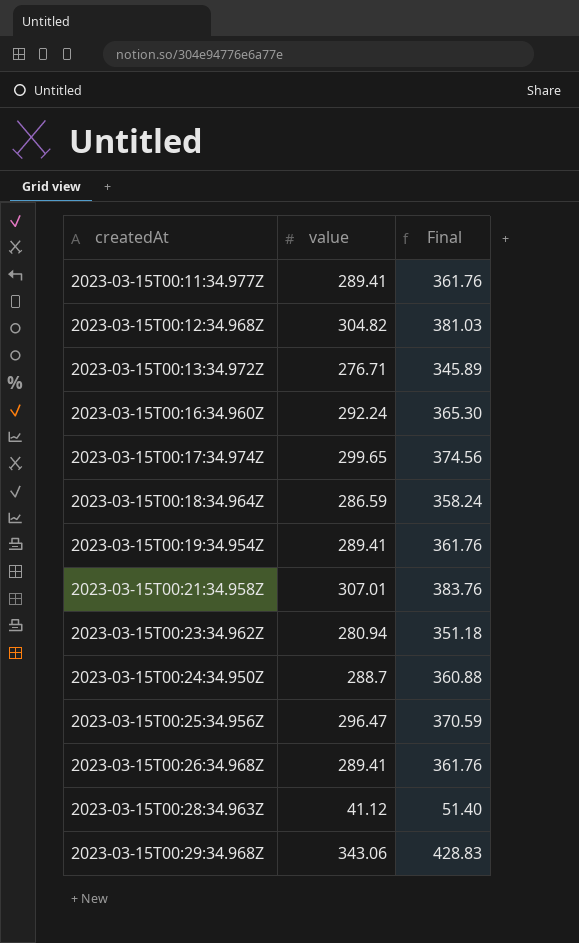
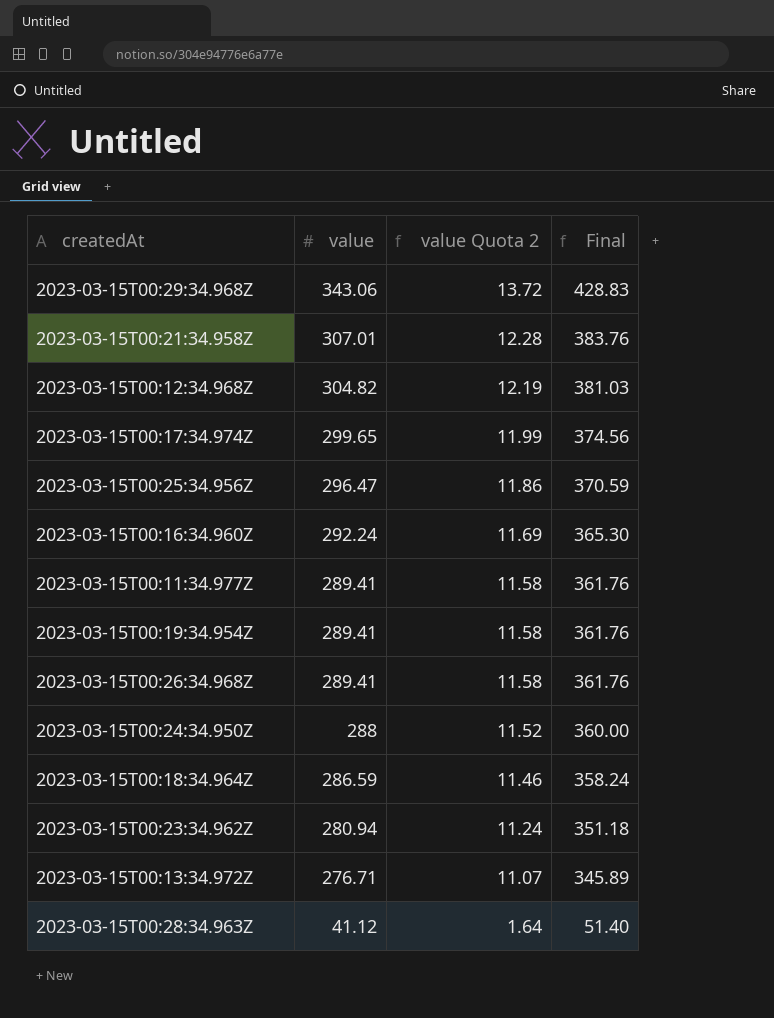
row order: createdAt ascending -> value descending
column value Quota 2 | formula: none -> [value] * 0.04
2023-03-15T00:24:34.950Z | value: 288.7 -> 288
2023-03-15T00:24:34.950Z | Final: 360.88 -> 360.00

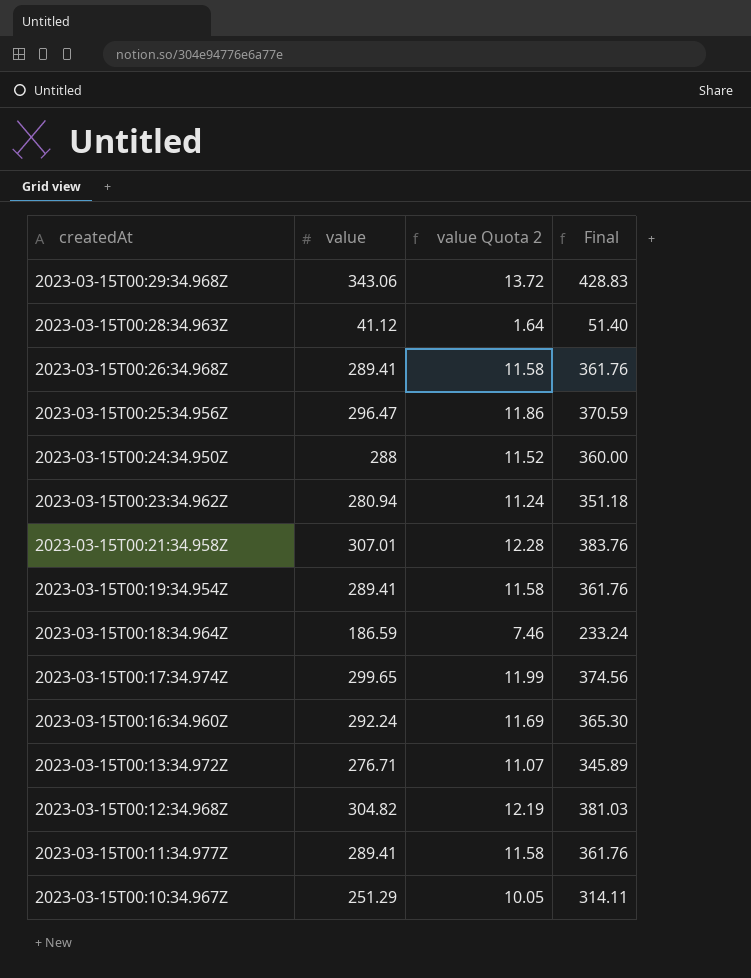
row order: value descending -> createdAt descending
2023-03-15T00:18:34.964Z | value: 286.59 -> 186.59
2023-03-15T00:18:34.964Z | value Quota 2: 11.46 -> 7.46
2023-03-15T00:18:34.964Z | Final: 358.24 -> 233.24
row 2023-03-15T00:10:34.967Z: none -> 251.29 | 10.05 | 314.11

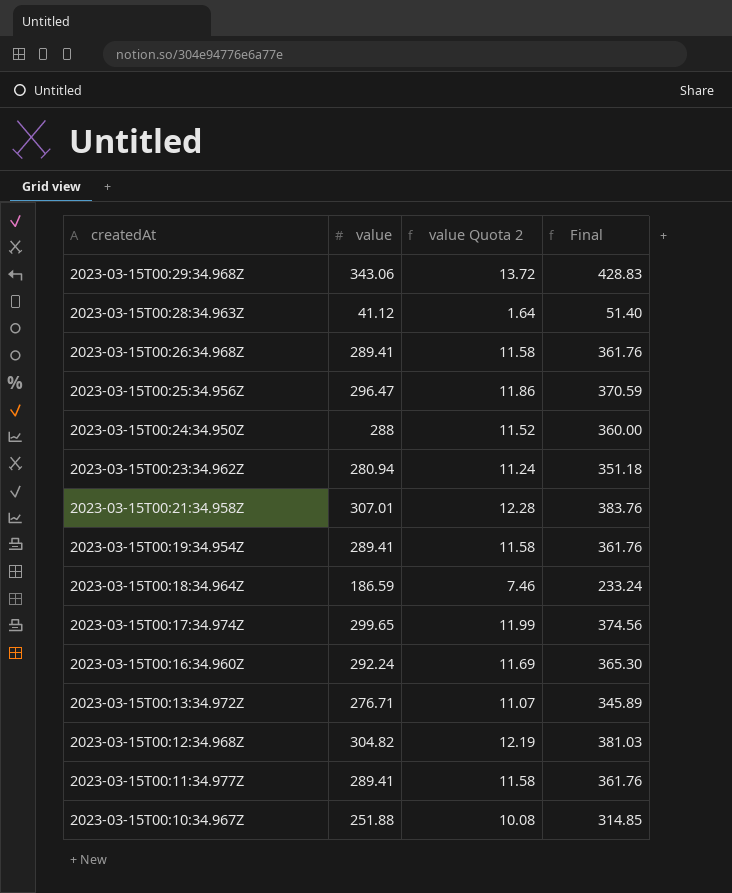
2023-03-15T00:10:34.967Z | value: 251.29 -> 251.88
2023-03-15T00:10:34.967Z | value Quota 2: 10.05 -> 10.08
2023-03-15T00:10:34.967Z | Final: 314.11 -> 314.85

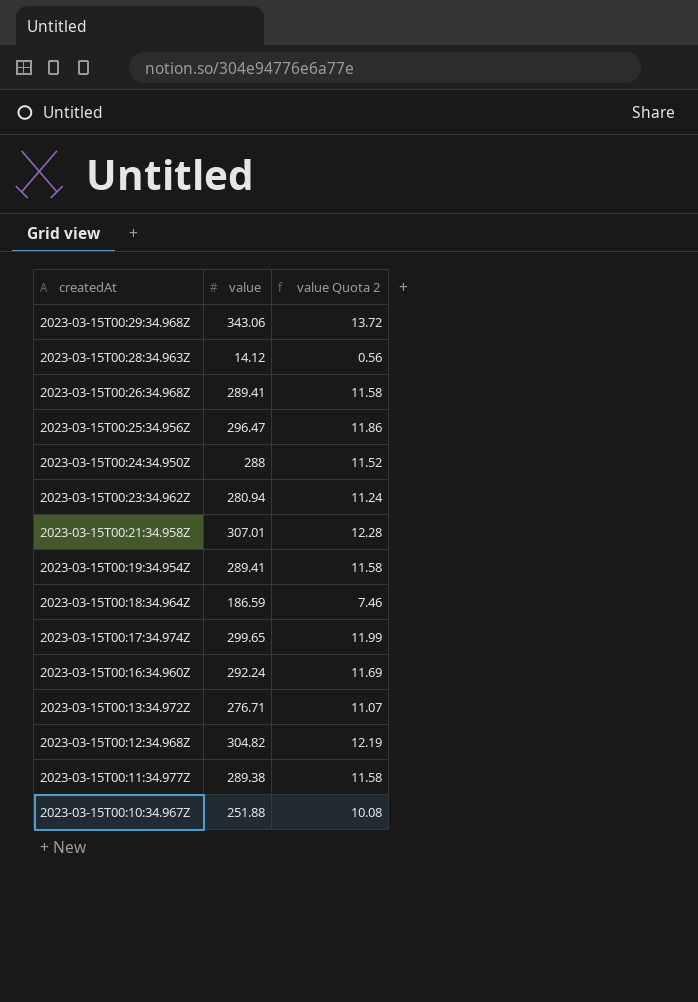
column Final | formula: [value] * 1.25 -> none
2023-03-15T00:28:34.963Z | value: 41.12 -> 14.12
2023-03-15T00:28:34.963Z | value Quota 2: 1.64 -> 0.56
2023-03-15T00:11:34.977Z | value: 289.41 -> 289.38

